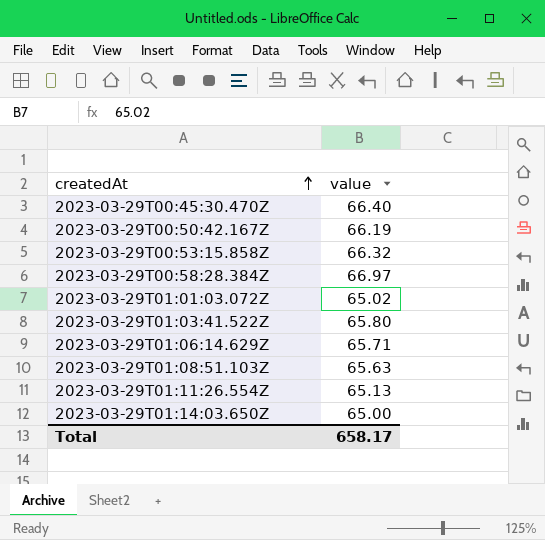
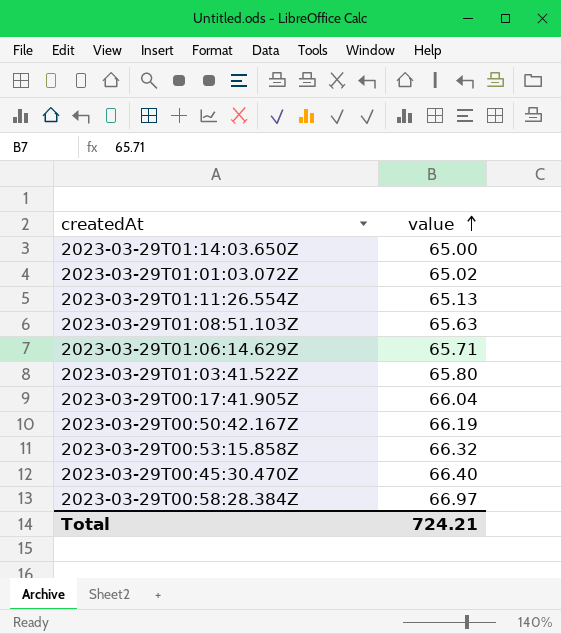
row order: createdAt ascending -> value ascending
row 2023-03-29T00:17:41.905Z: none -> 66.04
Total | value: 658.17 -> 724.21

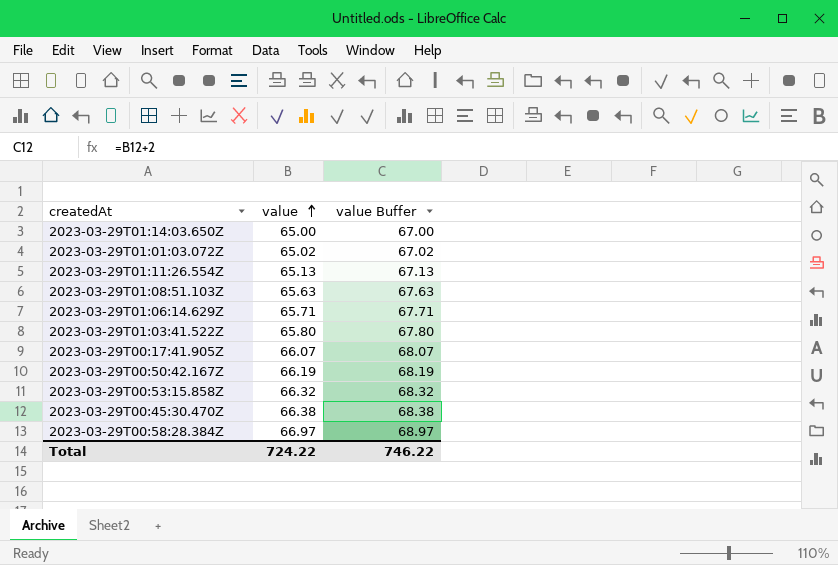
column value Buffer | formula: none -> [value] + 2
2023-03-29T00:17:41.905Z | value: 66.04 -> 66.07
2023-03-29T00:45:30.470Z | value: 66.40 -> 66.38
Total | value: 724.21 -> 724.22

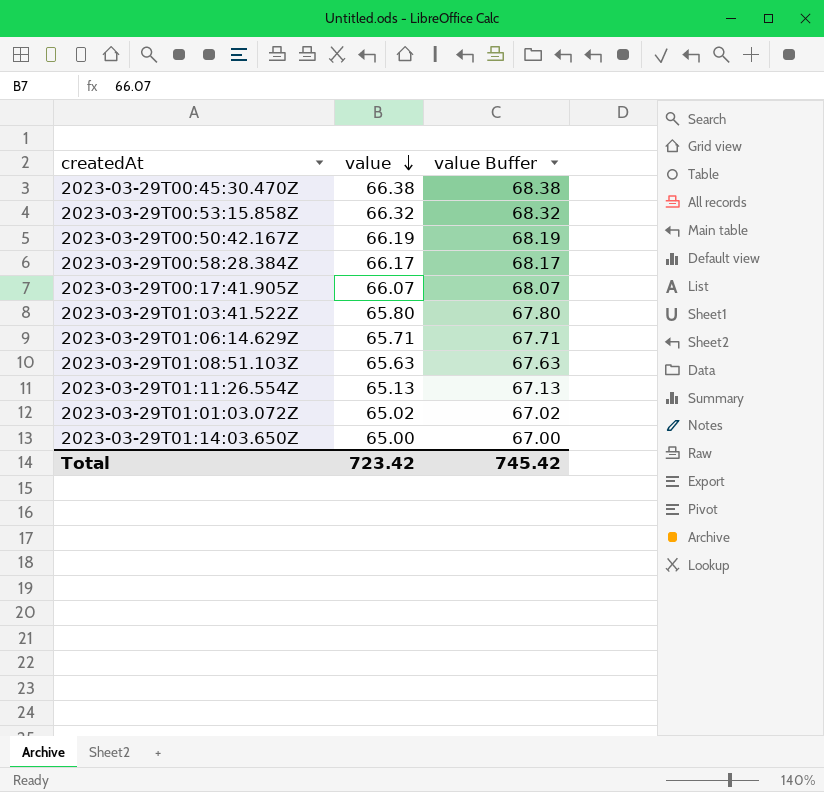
row order: value ascending -> value descending
2023-03-29T00:58:28.384Z | value: 66.97 -> 66.17
2023-03-29T00:58:28.384Z | value Buffer: 68.97 -> 68.17
Total | value: 724.22 -> 723.42
Total | value Buffer: 746.22 -> 745.42

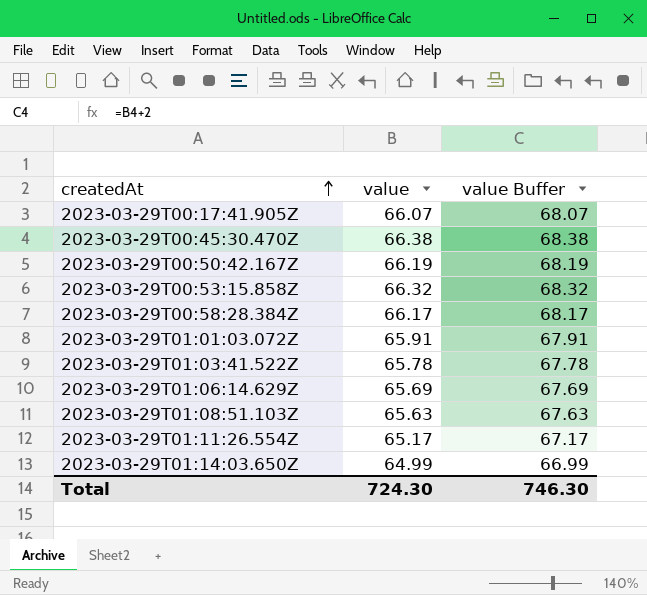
row order: value descending -> createdAt ascending
2023-03-29T01:01:03.072Z | value: 65.02 -> 65.91
2023-03-29T01:01:03.072Z | value Buffer: 67.02 -> 67.91
2023-03-29T01:03:41.522Z | value: 65.80 -> 65.78
2023-03-29T01:03:41.522Z | value Buffer: 67.80 -> 67.78
2023-03-29T01:06:14.629Z | value: 65.71 -> 65.69
2023-03-29T01:06:14.629Z | value Buffer: 67.71 -> 67.69
2023-03-29T01:11:26.554Z | value: 65.13 -> 65.17
2023-03-29T01:11:26.554Z | value Buffer: 67.13 -> 67.17
2023-03-29T01:14:03.650Z | value: 65.00 -> 64.99
2023-03-29T01:14:03.650Z | value Buffer: 67.00 -> 66.99
Total | value: 723.42 -> 724.30
Total | value Buffer: 745.42 -> 746.30

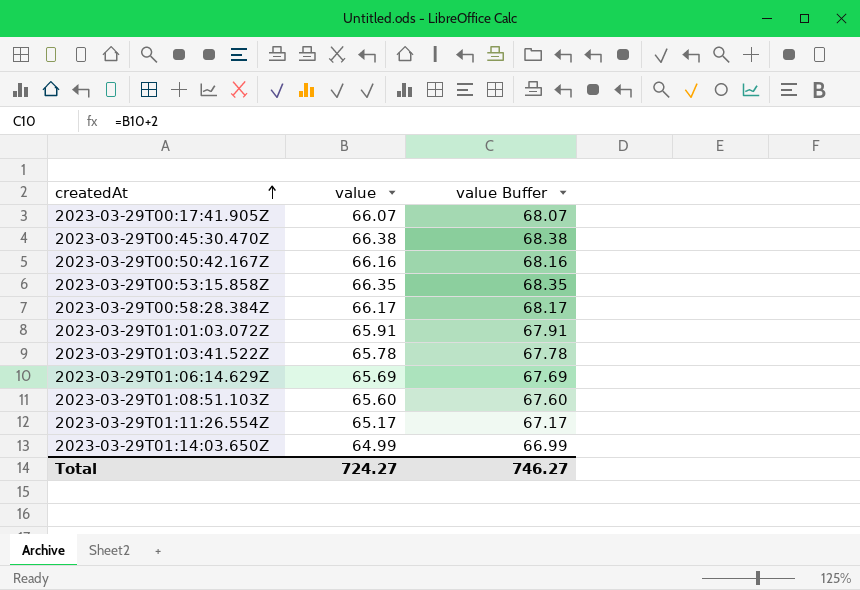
2023-03-29T00:50:42.167Z | value: 66.19 -> 66.16
2023-03-29T00:50:42.167Z | value Buffer: 68.19 -> 68.16
2023-03-29T00:53:15.858Z | value: 66.32 -> 66.35
2023-03-29T00:53:15.858Z | value Buffer: 68.32 -> 68.35
2023-03-29T01:08:51.103Z | value: 65.63 -> 65.60
2023-03-29T01:08:51.103Z | value Buffer: 67.63 -> 67.60
Total | value: 724.30 -> 724.27
Total | value Buffer: 746.30 -> 746.27

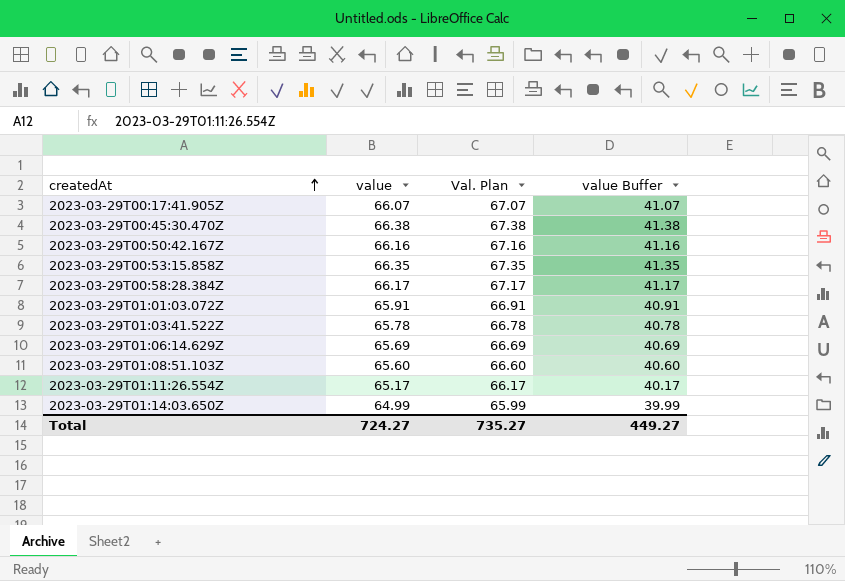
column Val. Plan | formula: none -> [value] + 1
column value Buffer | formula: [value] + 2 -> [value] - 25
Total | value Buffer: 746.27 -> 449.27

